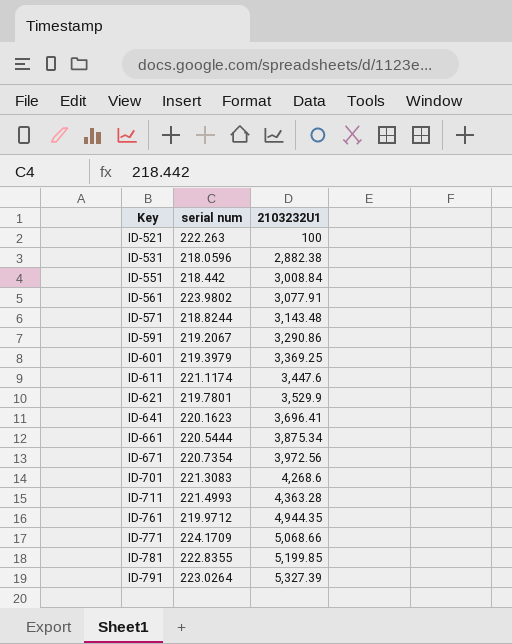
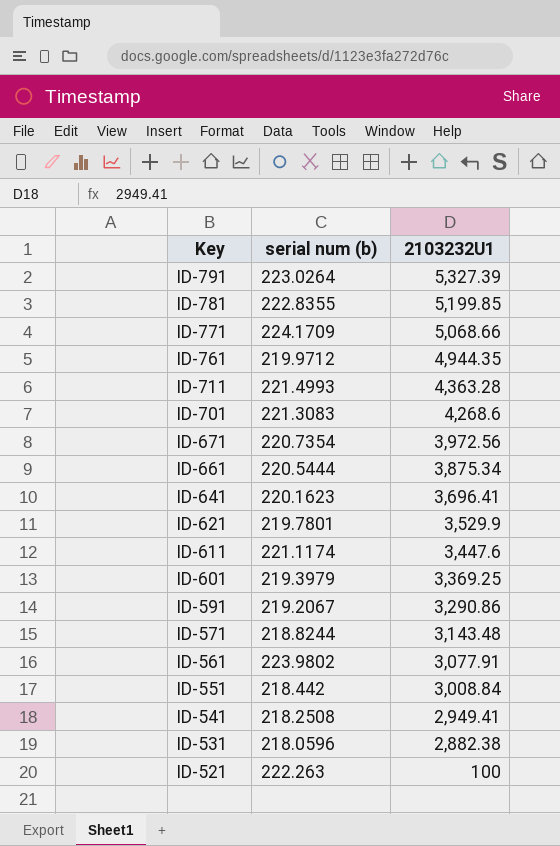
row order: Key ascending -> Key descending
column name: serial num -> serial num (b)
row ID-541: none -> 218.2508 | 2,949.41

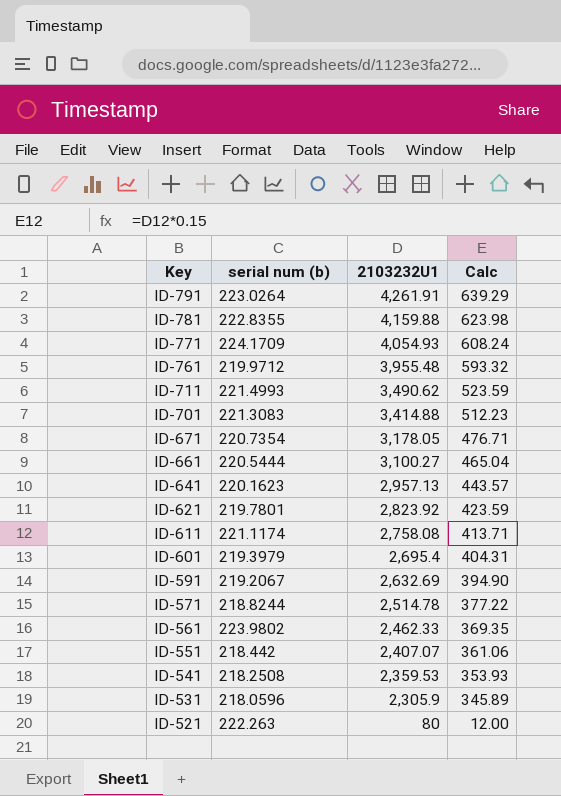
column Calc | formula: none -> [2103232U1] * 0.15
ID-791 | 2103232U1: 5,327.39 -> 4,261.91
ID-781 | 2103232U1: 5,199.85 -> 4,159.88
ID-771 | 2103232U1: 5,068.66 -> 4,054.93
ID-761 | 2103232U1: 4,944.35 -> 3,955.48
ID-711 | 2103232U1: 4,363.28 -> 3,490.62
ID-701 | 2103232U1: 4,268.6 -> 3,414.88
ID-671 | 2103232U1: 3,972.56 -> 3,178.05
ID-661 | 2103232U1: 3,875.34 -> 3,100.27
ID-641 | 2103232U1: 3,696.41 -> 2,957.13
ID-621 | 2103232U1: 3,529.9 -> 2,823.92
ID-611 | 2103232U1: 3,447.6 -> 2,758.08
ID-601 | 2103232U1: 3,369.25 -> 2,695.4
ID-591 | 2103232U1: 3,290.86 -> 2,632.69
ID-571 | 2103232U1: 3,143.48 -> 2,514.78
ID-561 | 2103232U1: 3,077.91 -> 2,462.33
ID-551 | 2103232U1: 3,008.84 -> 2,407.07
ID-541 | 2103232U1: 2,949.41 -> 2,359.53
ID-531 | 2103232U1: 2,882.38 -> 2,305.9
ID-521 | 2103232U1: 100 -> 80

